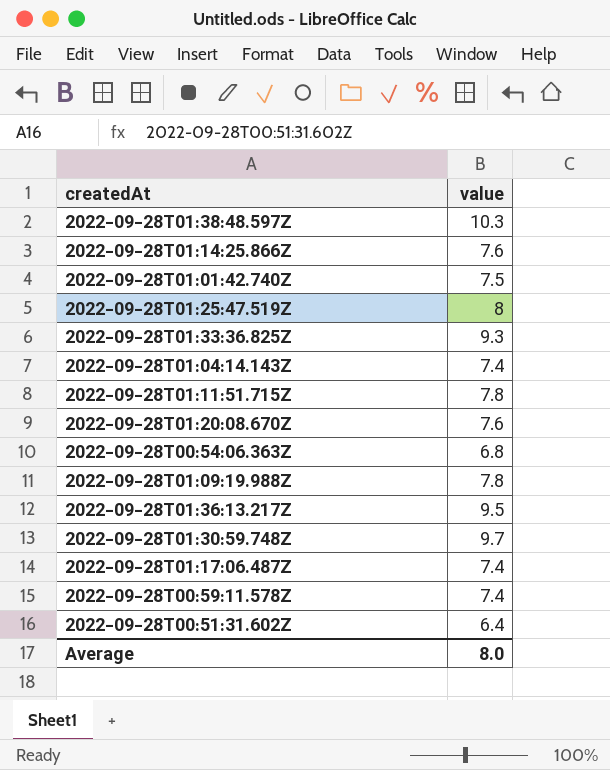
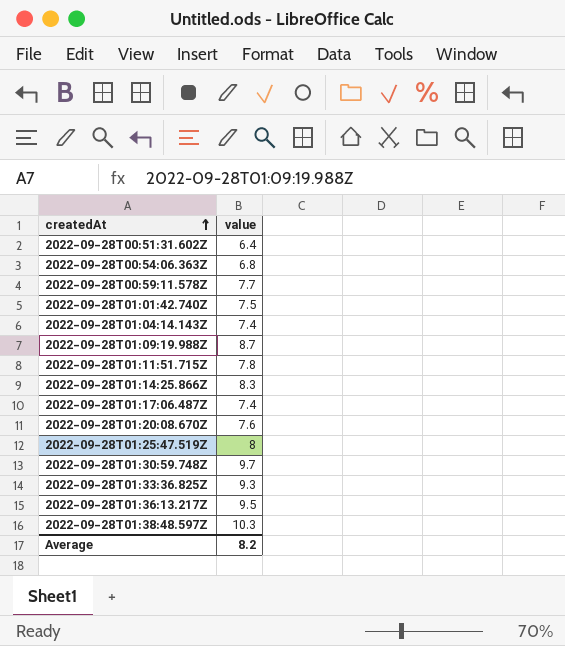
row order: none -> createdAt ascending
2022-09-28T00:59:11.578Z | value: 7.4 -> 7.7
2022-09-28T01:09:19.988Z | value: 7.8 -> 8.7
2022-09-28T01:14:25.866Z | value: 7.6 -> 8.3
Average | value: 8.0 -> 8.2

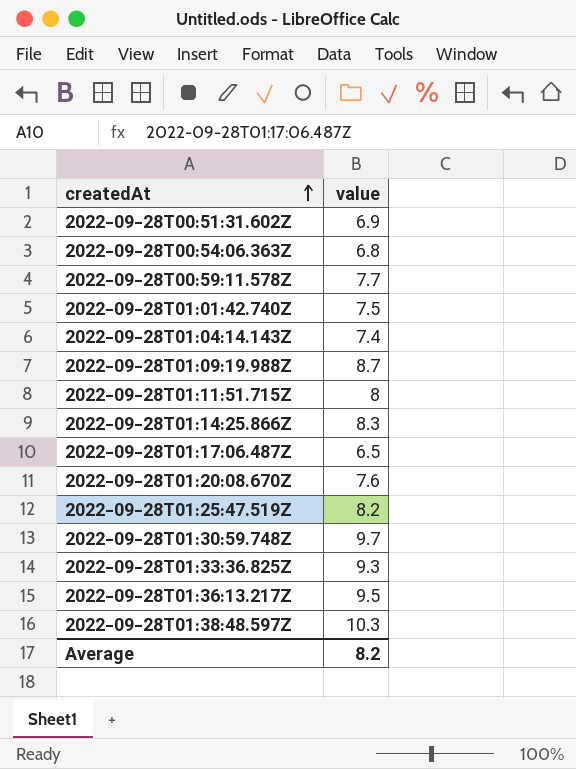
2022-09-28T00:51:31.602Z | value: 6.4 -> 6.9
2022-09-28T01:11:51.715Z | value: 7.8 -> 8
2022-09-28T01:17:06.487Z | value: 7.4 -> 6.5
2022-09-28T01:25:47.519Z | value: 8 -> 8.2

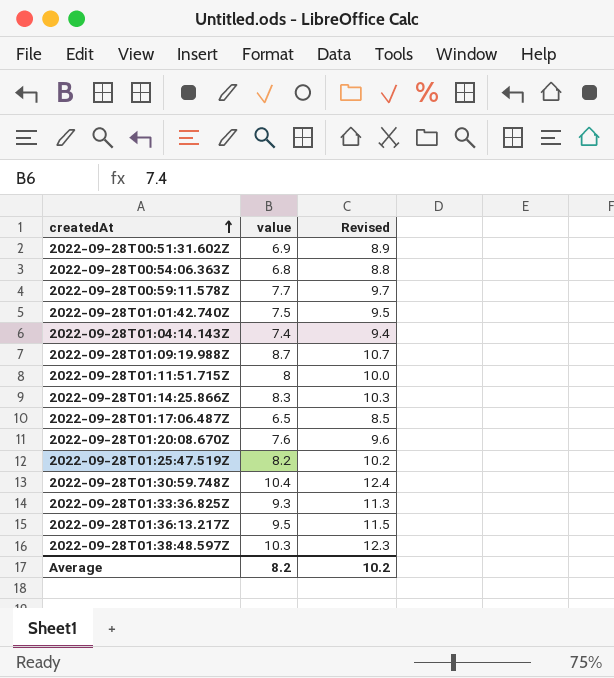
column Revised | formula: none -> [value] + 2
2022-09-28T01:30:59.748Z | value: 9.7 -> 10.4

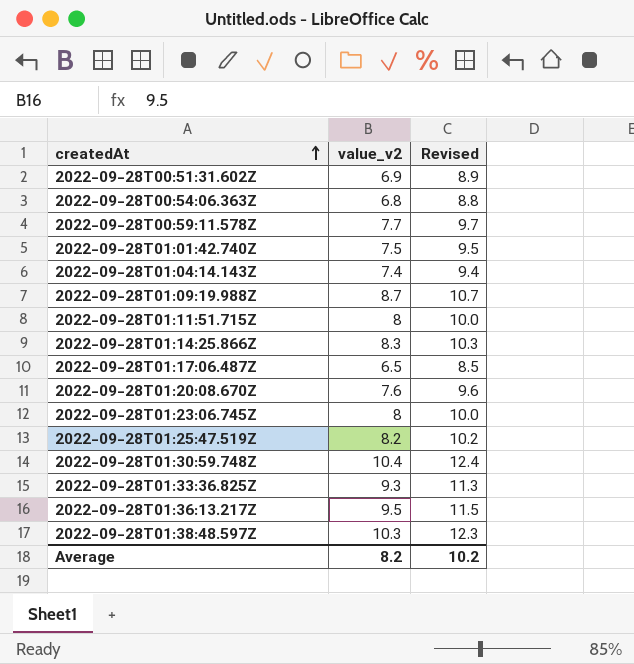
column name: value -> value_v2
row 2022-09-28T01:23:06.745Z: none -> 8 | 10.0

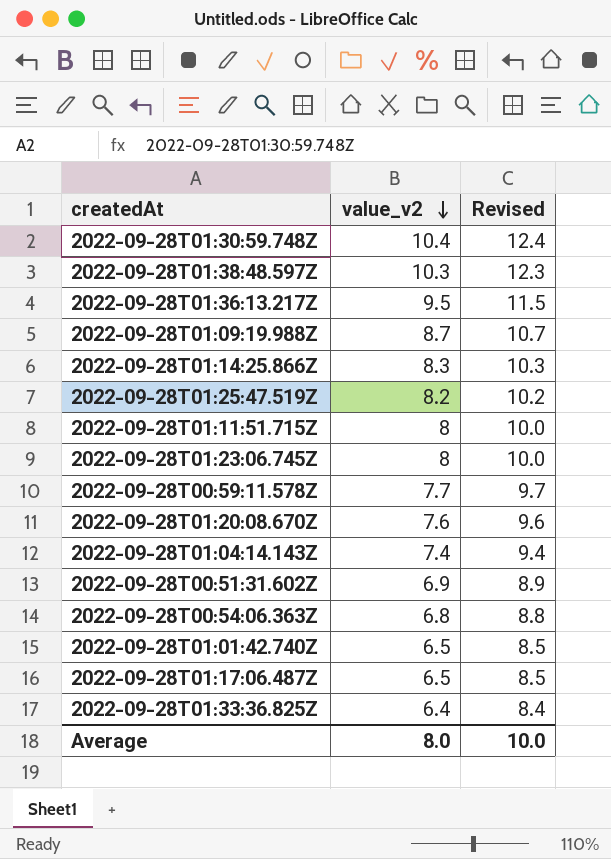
row order: createdAt ascending -> value_v2 descending
2022-09-28T01:01:42.740Z | value_v2: 7.5 -> 6.5
2022-09-28T01:01:42.740Z | Revised: 9.5 -> 8.5
2022-09-28T01:33:36.825Z | value_v2: 9.3 -> 6.4
2022-09-28T01:33:36.825Z | Revised: 11.3 -> 8.4
Average | value_v2: 8.2 -> 8.0
Average | Revised: 10.2 -> 10.0

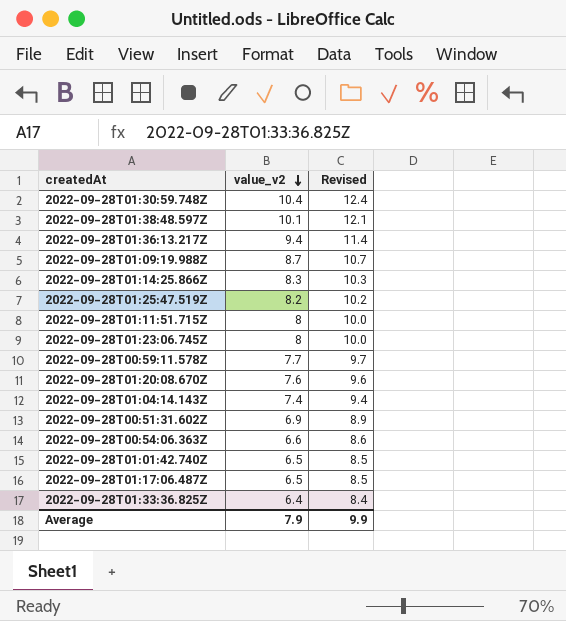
2022-09-28T01:38:48.597Z | value_v2: 10.3 -> 10.1
2022-09-28T01:38:48.597Z | Revised: 12.3 -> 12.1
2022-09-28T01:36:13.217Z | value_v2: 9.5 -> 9.4
2022-09-28T01:36:13.217Z | Revised: 11.5 -> 11.4
2022-09-28T00:54:06.363Z | value_v2: 6.8 -> 6.6
2022-09-28T00:54:06.363Z | Revised: 8.8 -> 8.6
Average | value_v2: 8.0 -> 7.9
Average | Revised: 10.0 -> 9.9

